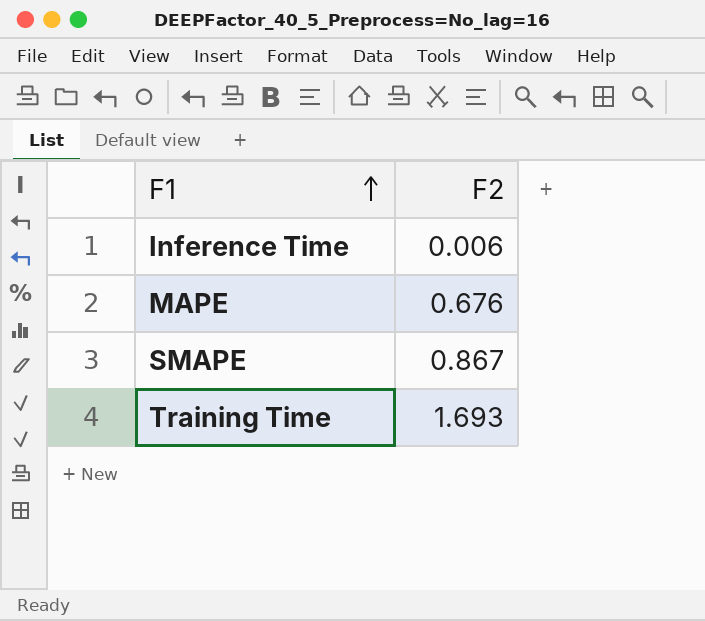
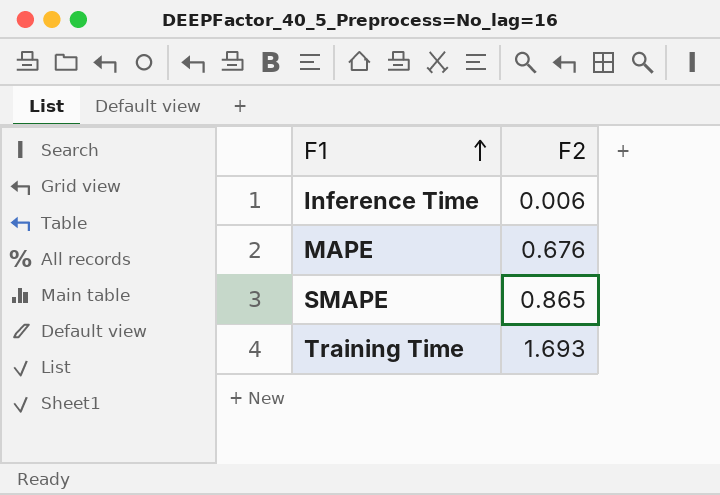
SMAPE | F2: 0.867 -> 0.865

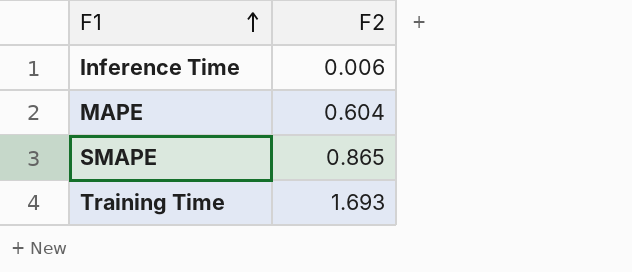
MAPE | F2: 0.676 -> 0.604

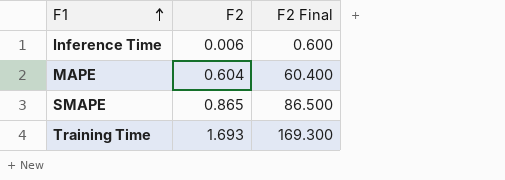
column F2 Final | formula: none -> [F2] * 100

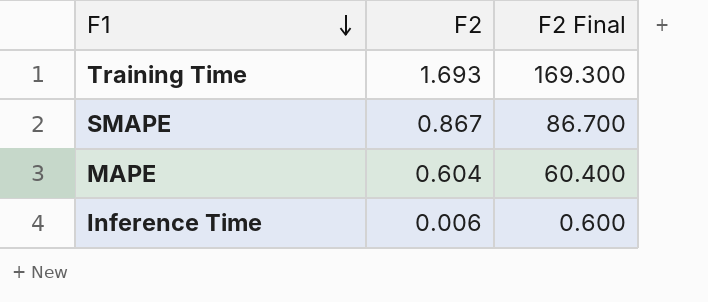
row order: F1 ascending -> F1 descending
SMAPE | F2: 0.865 -> 0.867
SMAPE | F2 Final: 86.500 -> 86.700

